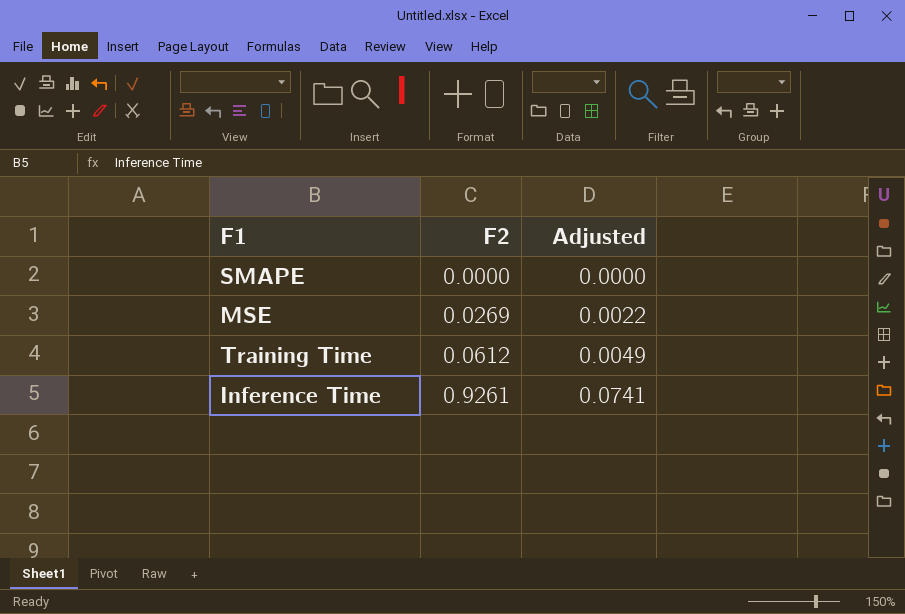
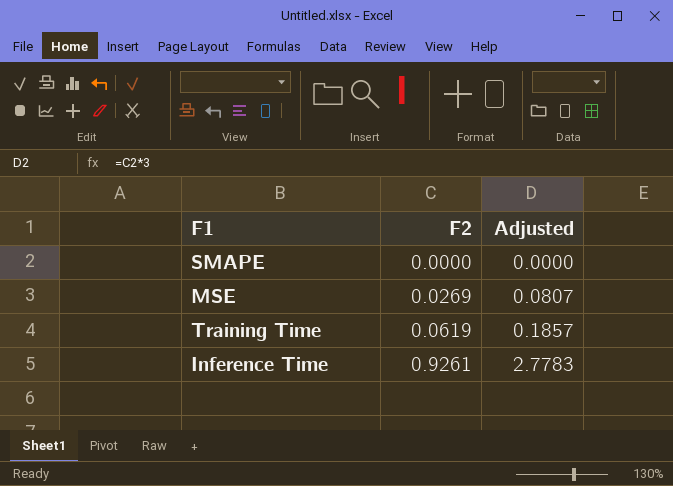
column Adjusted | formula: [F2] * 0.08 -> [F2] * 3
Training Time | F2: 0.0612 -> 0.0619

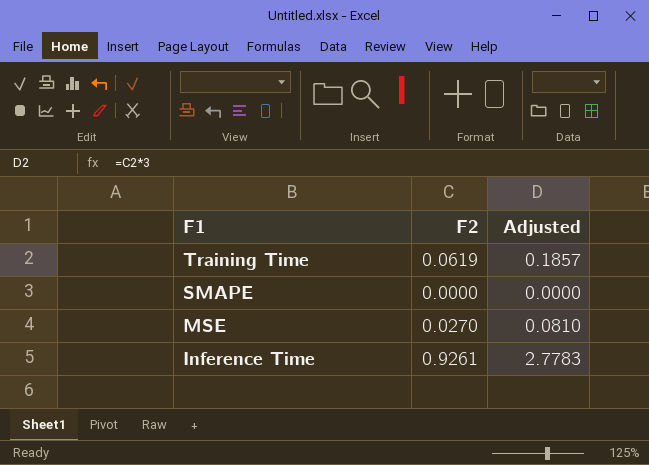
row order: F2 ascending -> F1 descending
MSE | F2: 0.0269 -> 0.0270
MSE | Adjusted: 0.0807 -> 0.0810

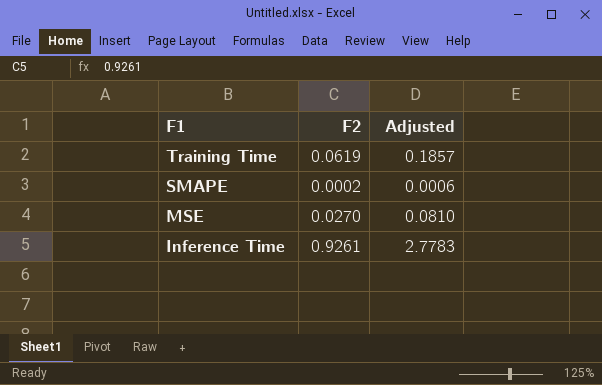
SMAPE | F2: 0.0000 -> 0.0002
SMAPE | Adjusted: 0.0000 -> 0.0006

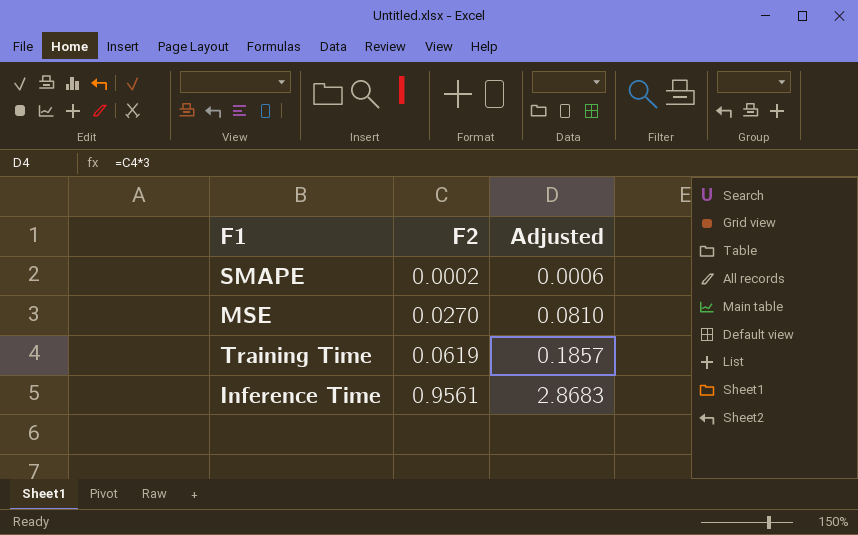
row order: F1 descending -> F2 ascending
Inference Time | F2: 0.9261 -> 0.9561
Inference Time | Adjusted: 2.7783 -> 2.8683

